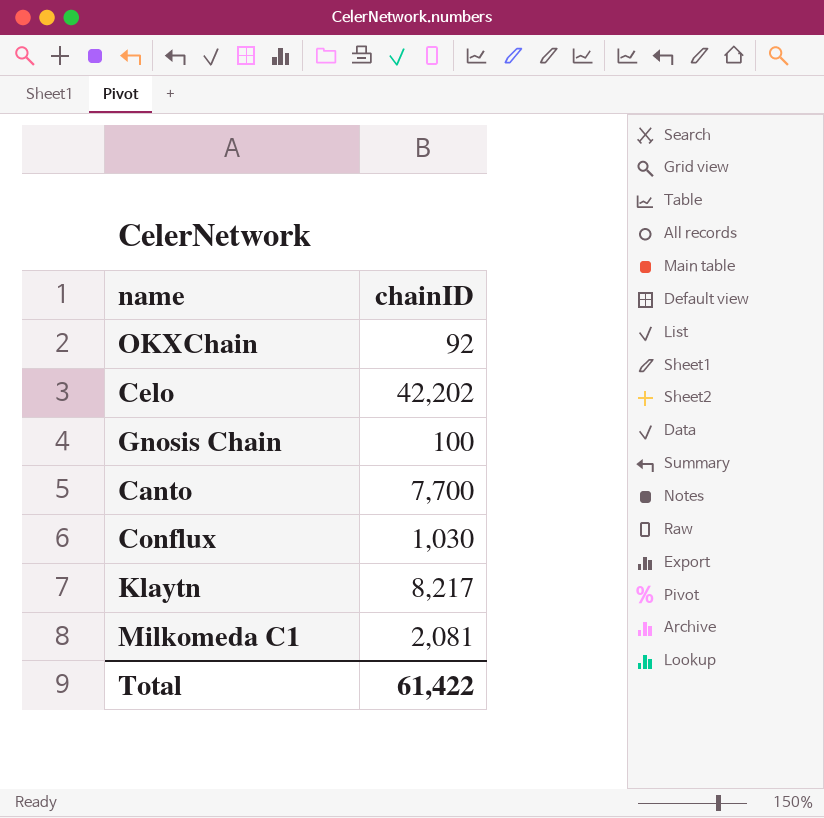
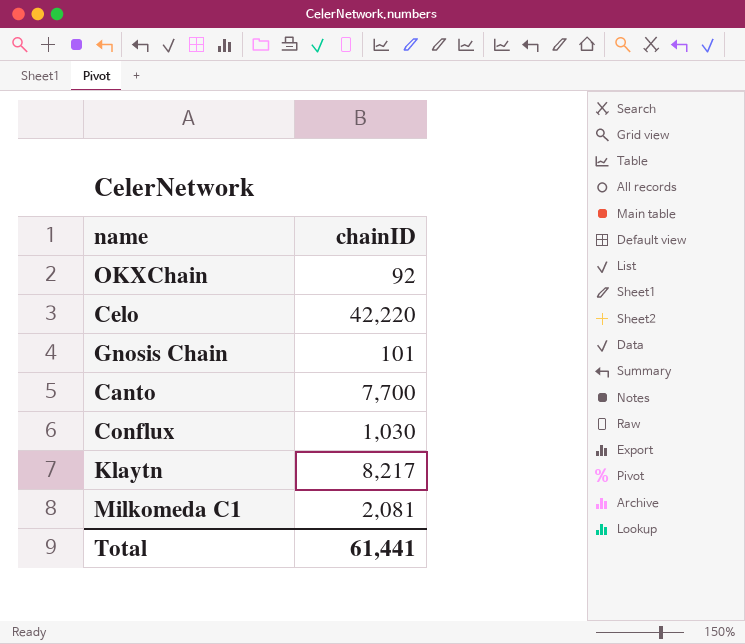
Celo | chainID: 42,202 -> 42,220
Gnosis Chain | chainID: 100 -> 101
Total | chainID: 61,422 -> 61,441

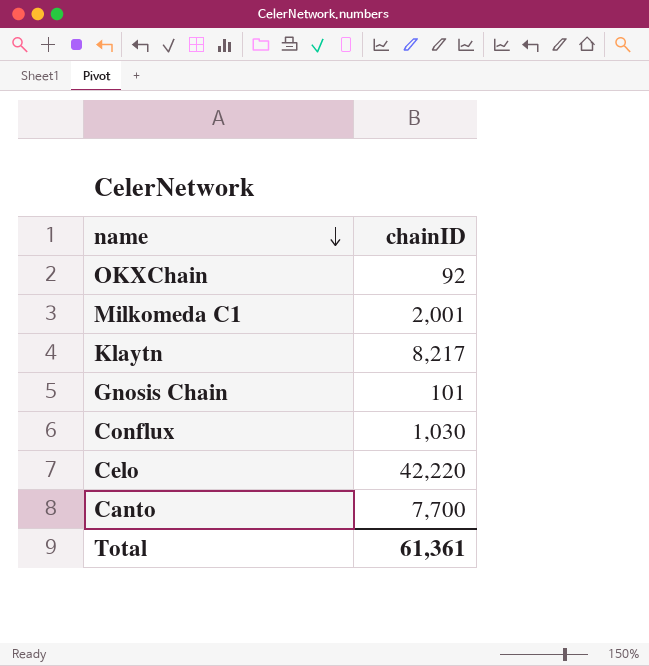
row order: none -> name descending
Milkomeda C1 | chainID: 2,081 -> 2,001
Total | chainID: 61,441 -> 61,361

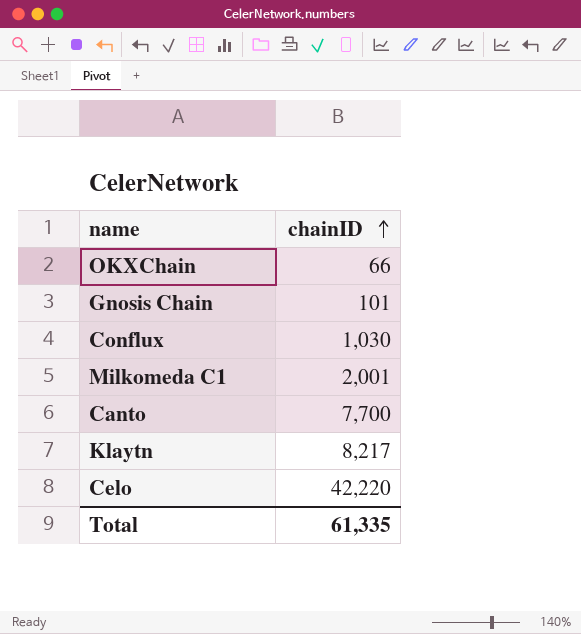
row order: name descending -> chainID ascending
OKXChain | chainID: 92 -> 66
Total | chainID: 61,361 -> 61,335

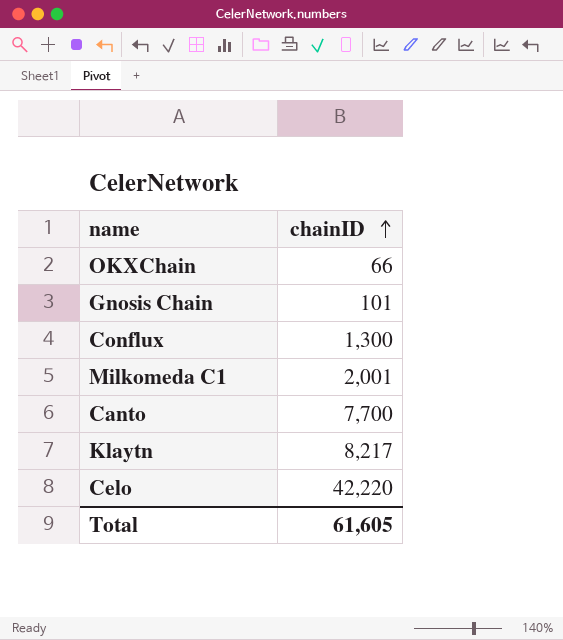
Conflux | chainID: 1,030 -> 1,300
Total | chainID: 61,335 -> 61,605

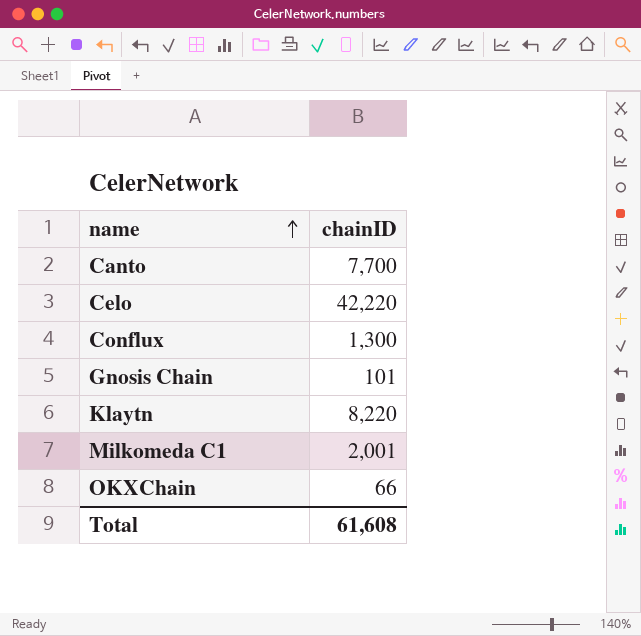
row order: chainID ascending -> name ascending
Klaytn | chainID: 8,217 -> 8,220
Total | chainID: 61,605 -> 61,608

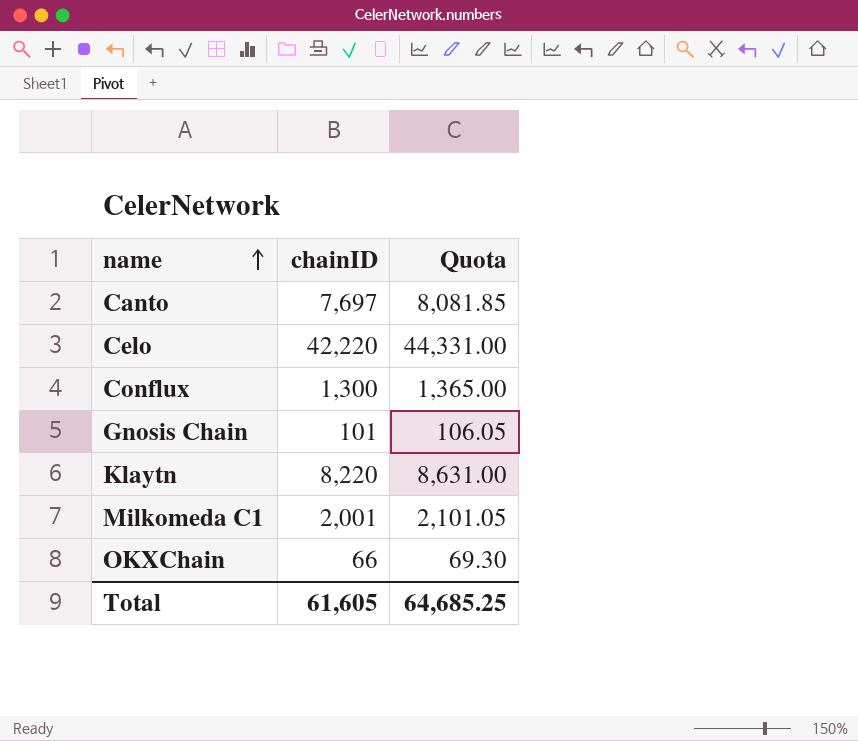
column Quota | formula: none -> [chainID] * 1.05
Canto | chainID: 7,700 -> 7,697
Total | chainID: 61,608 -> 61,605

